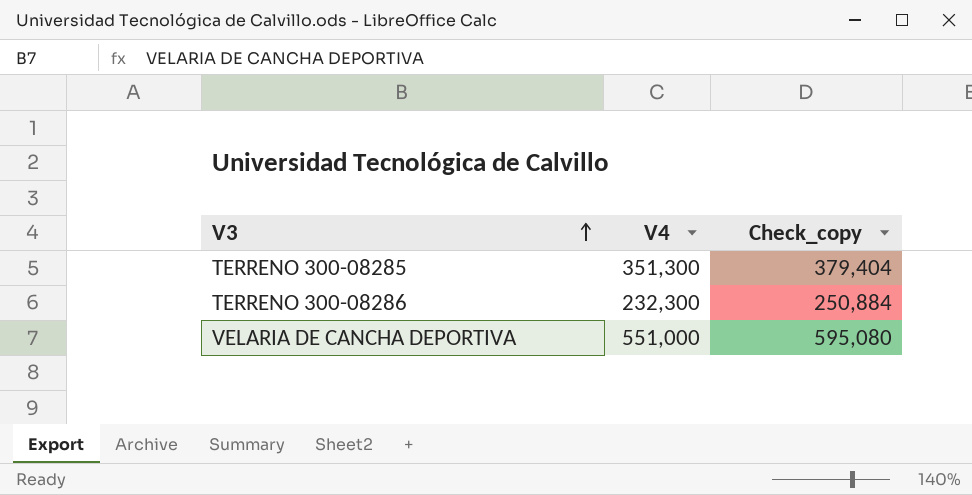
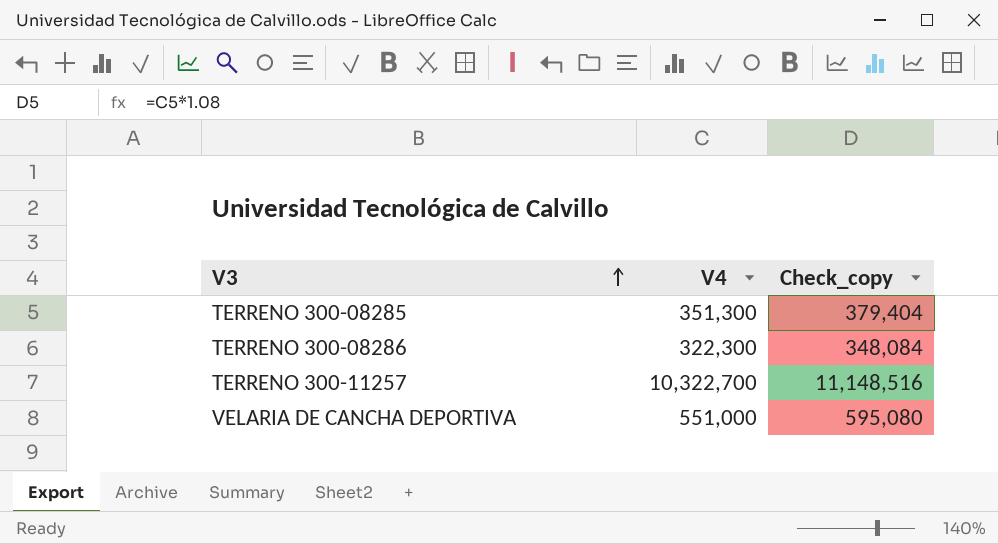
TERRENO 300-08286 | V4: 232,300 -> 322,300
TERRENO 300-08286 | Check_copy: 250,884 -> 348,084
row TERRENO 300-11257: none -> 10,322,700 | 11,148,516

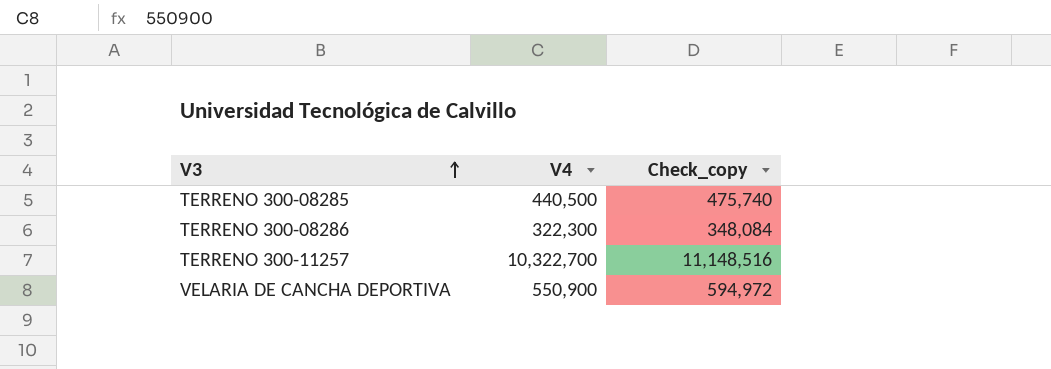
TERRENO 300-08285 | V4: 351,300 -> 440,500
TERRENO 300-08285 | Check_copy: 379,404 -> 475,740
VELARIA DE CANCHA DEPORTIVA | V4: 551,000 -> 550,900
VELARIA DE CANCHA DEPORTIVA | Check_copy: 595,080 -> 594,972

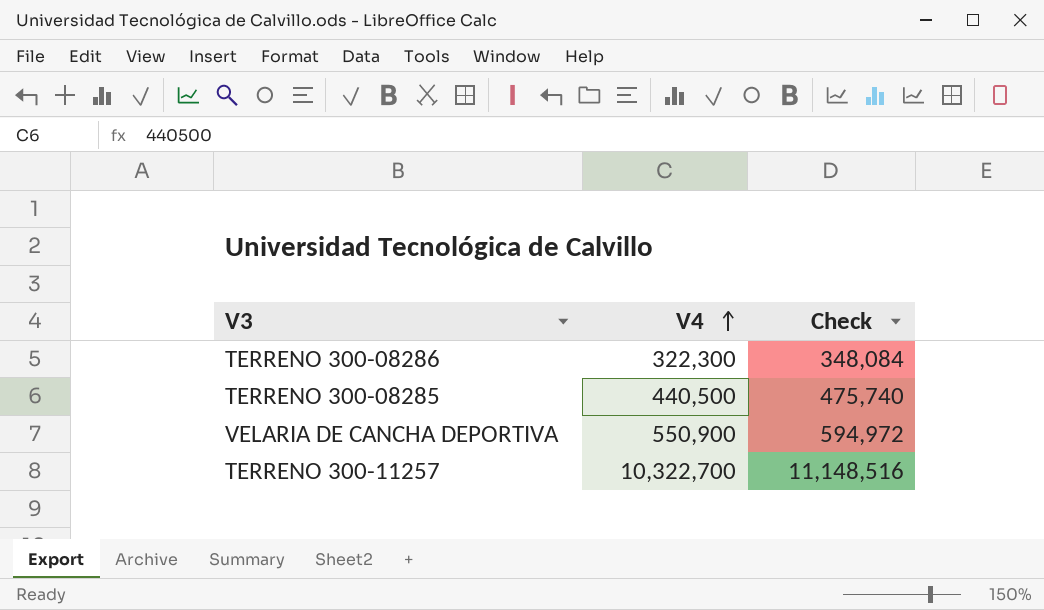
row order: V3 ascending -> V4 ascending
column name: Check_copy -> Check

